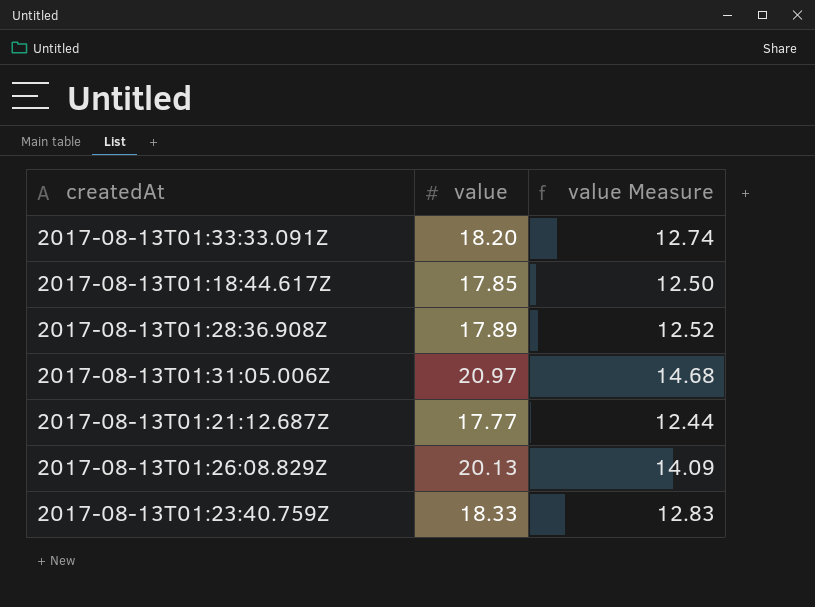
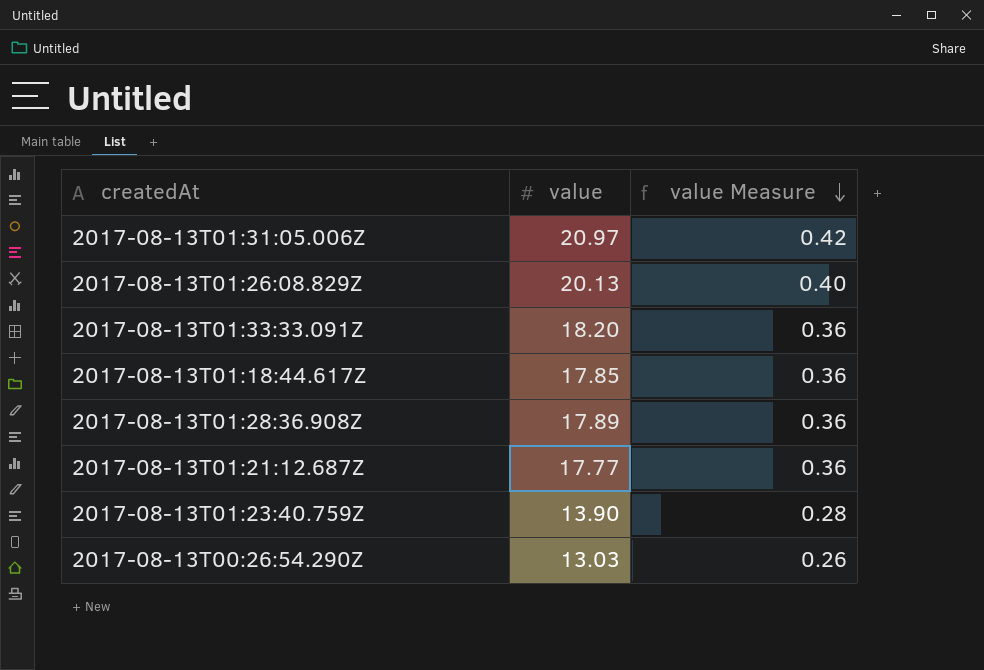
row order: none -> value Measure descending
column value Measure | formula: [value] * 0.7 -> [value] * 0.02
2017-08-13T01:23:40.759Z | value: 18.33 -> 13.90
row 2017-08-13T00:26:54.290Z: none -> 13.03 | 0.26

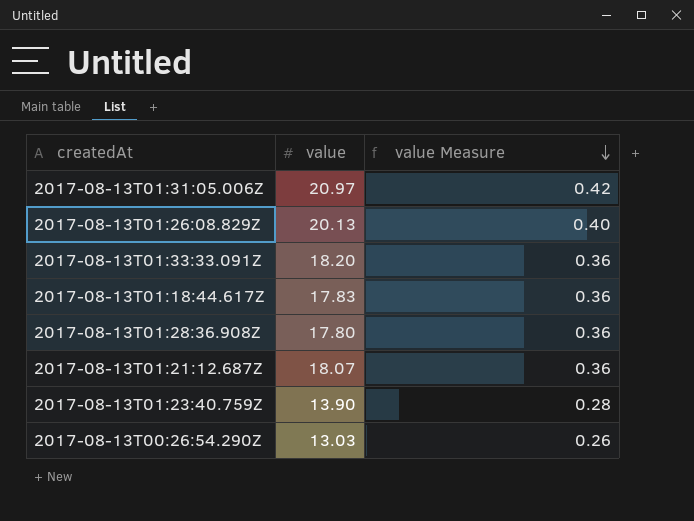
2017-08-13T01:18:44.617Z | value: 17.85 -> 17.83
2017-08-13T01:28:36.908Z | value: 17.89 -> 17.80
2017-08-13T01:21:12.687Z | value: 17.77 -> 18.07

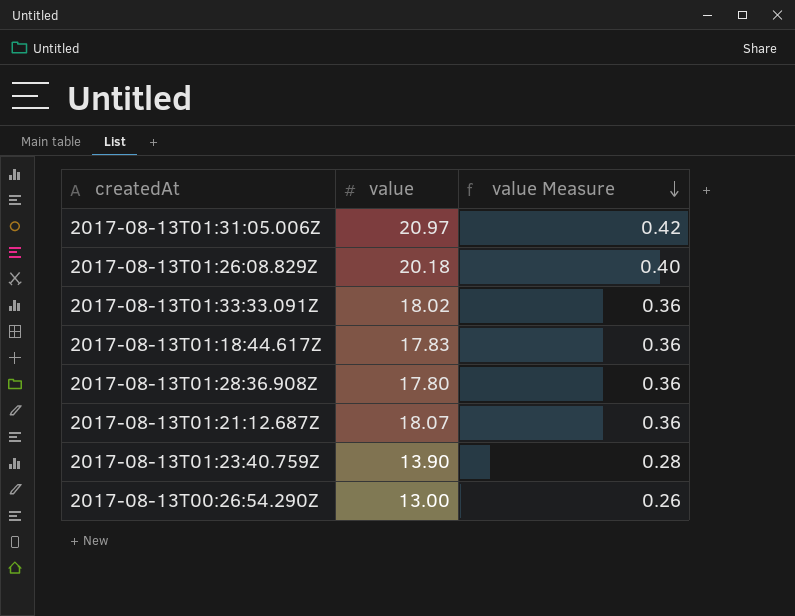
2017-08-13T01:26:08.829Z | value: 20.13 -> 20.18
2017-08-13T01:33:33.091Z | value: 18.20 -> 18.02
2017-08-13T00:26:54.290Z | value: 13.03 -> 13.00

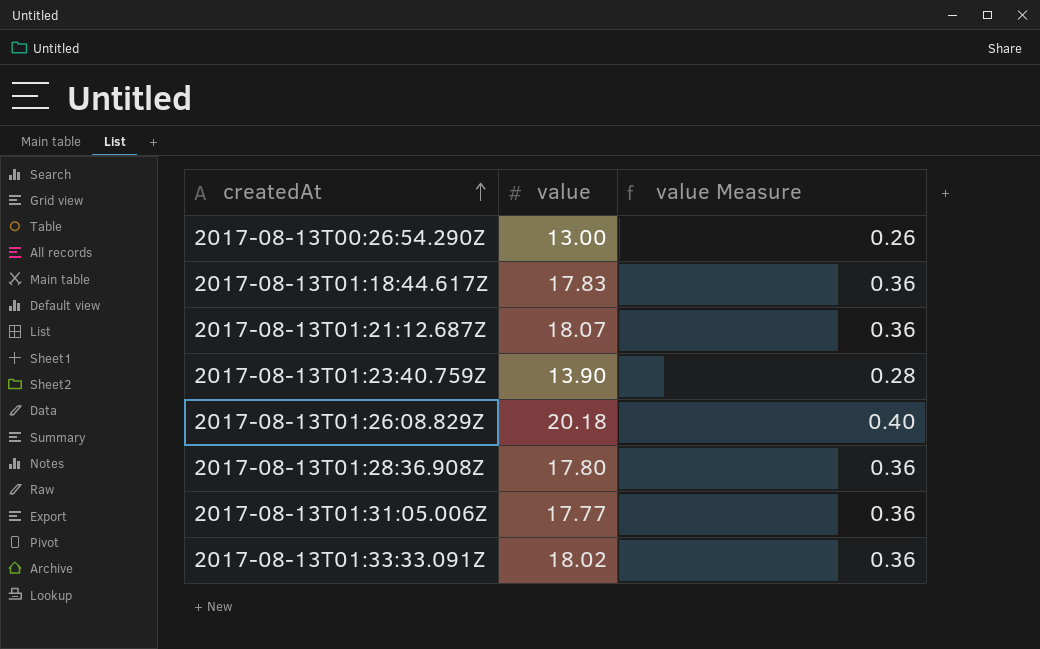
row order: value Measure descending -> createdAt ascending
2017-08-13T01:31:05.006Z | value: 20.97 -> 17.77
2017-08-13T01:31:05.006Z | value Measure: 0.42 -> 0.36

